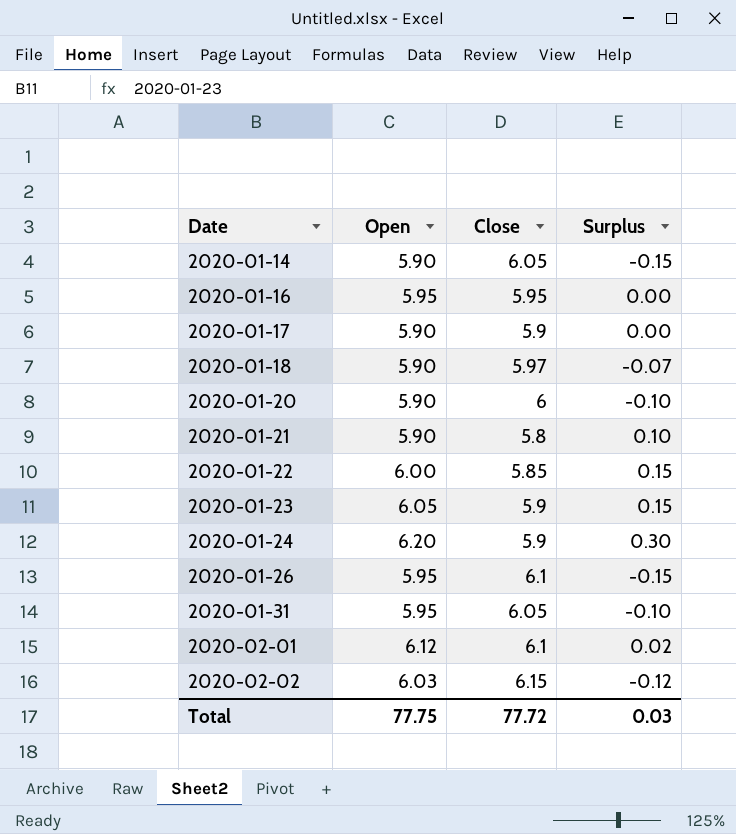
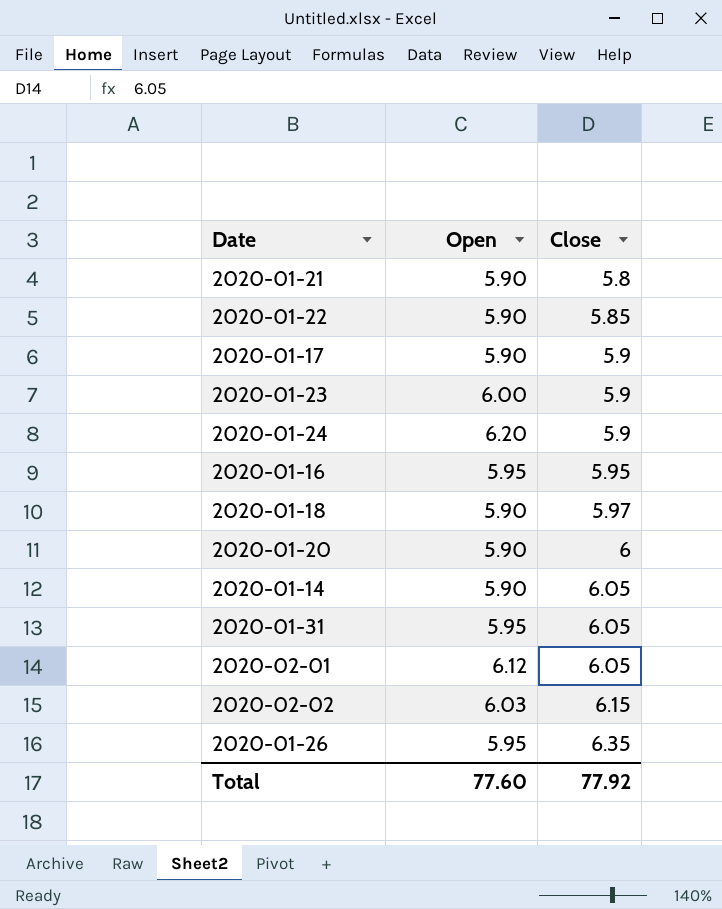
row order: Date ascending -> Close ascending
column Surplus | formula: [Open] - [Close] -> none
2020-01-22 | Open: 6.00 -> 5.90
2020-01-23 | Open: 6.05 -> 6.00
2020-02-01 | Close: 6.1 -> 6.05
2020-01-26 | Close: 6.1 -> 6.35
Total | Open: 77.75 -> 77.60
Total | Close: 77.72 -> 77.92

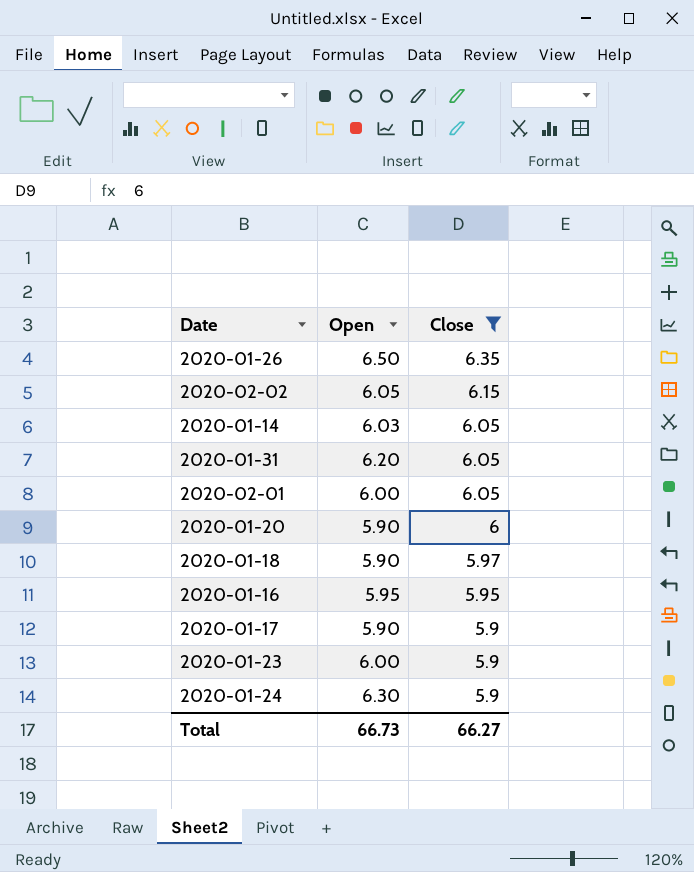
filter: none -> Close >= 5.9
row order: Close ascending -> Close descending
2020-01-26 | Open: 5.95 -> 6.50
2020-02-02 | Open: 6.03 -> 6.05
2020-01-14 | Open: 5.90 -> 6.03
2020-01-31 | Open: 5.95 -> 6.20
2020-02-01 | Open: 6.12 -> 6.00
2020-01-24 | Open: 6.20 -> 6.30
Total | Open: 77.60 -> 66.73
Total | Close: 77.92 -> 66.27

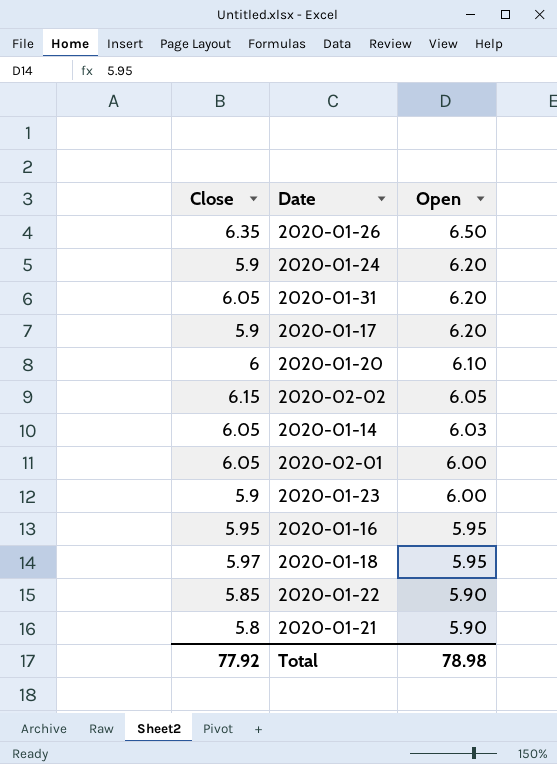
filter: Close >= 5.9 -> none
row order: Close descending -> Open descending
column Close | position: 3 -> 1
2020-01-24 | Open: 6.30 -> 6.20
2020-01-17 | Open: 5.90 -> 6.20
2020-01-20 | Open: 5.90 -> 6.10
2020-01-18 | Open: 5.90 -> 5.95
Total | Close: 66.27 -> 77.92
Total | Open: 66.73 -> 78.98

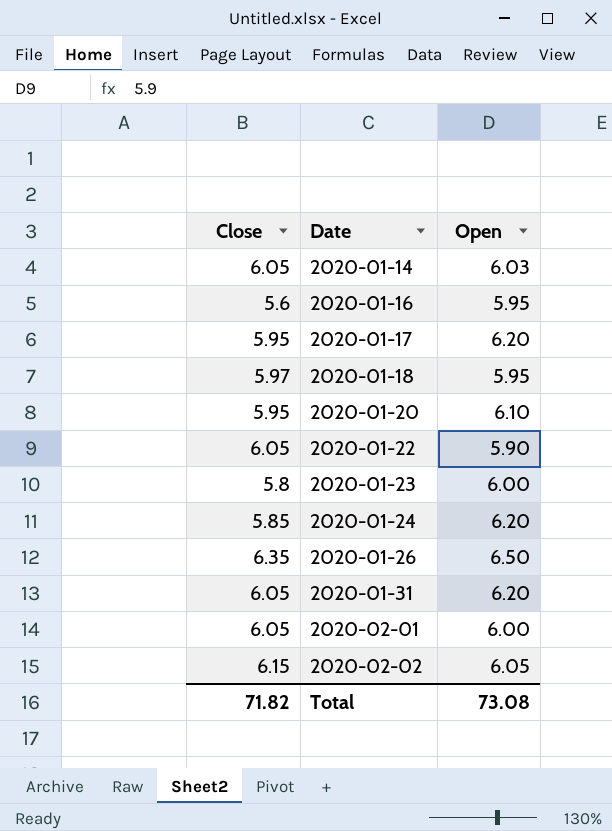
row order: Open descending -> Date ascending
row 2020-01-21: 5.8 | 5.90 -> none
2020-01-16 | Close: 5.95 -> 5.6
2020-01-17 | Close: 5.9 -> 5.95
2020-01-20 | Close: 6 -> 5.95
2020-01-22 | Close: 5.85 -> 6.05
2020-01-23 | Close: 5.9 -> 5.8
2020-01-24 | Close: 5.9 -> 5.85
Total | Close: 77.92 -> 71.82
Total | Open: 78.98 -> 73.08

